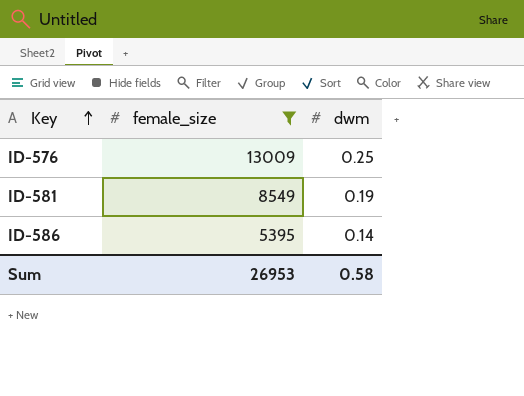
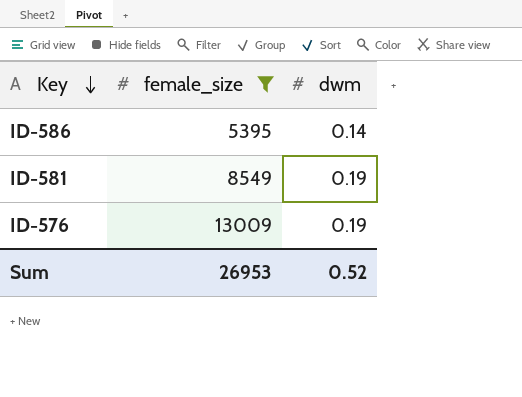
row order: Key ascending -> Key descending
ID-576 | dwm: 0.25 -> 0.19
Sum | dwm: 0.58 -> 0.52

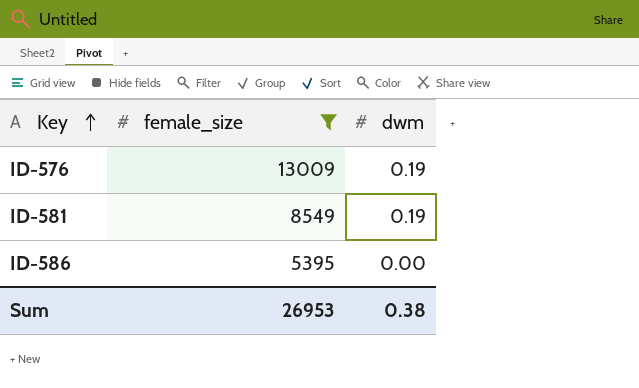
row order: Key descending -> Key ascending
ID-586 | dwm: 0.14 -> 0.00
Sum | dwm: 0.52 -> 0.38

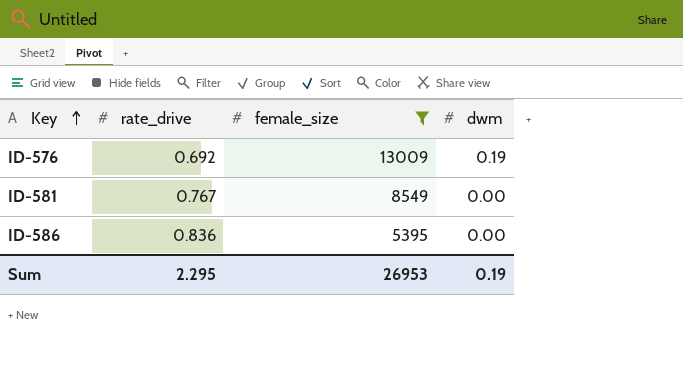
column rate_drive | position: none -> 2
ID-581 | dwm: 0.19 -> 0.00
Sum | dwm: 0.38 -> 0.19

